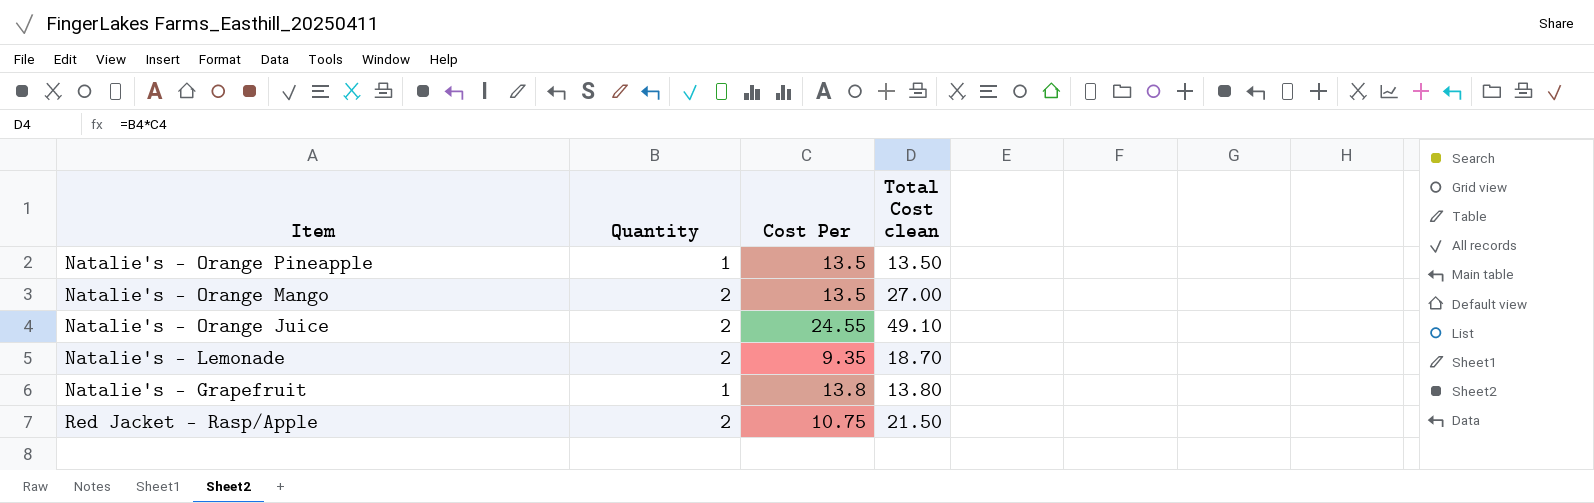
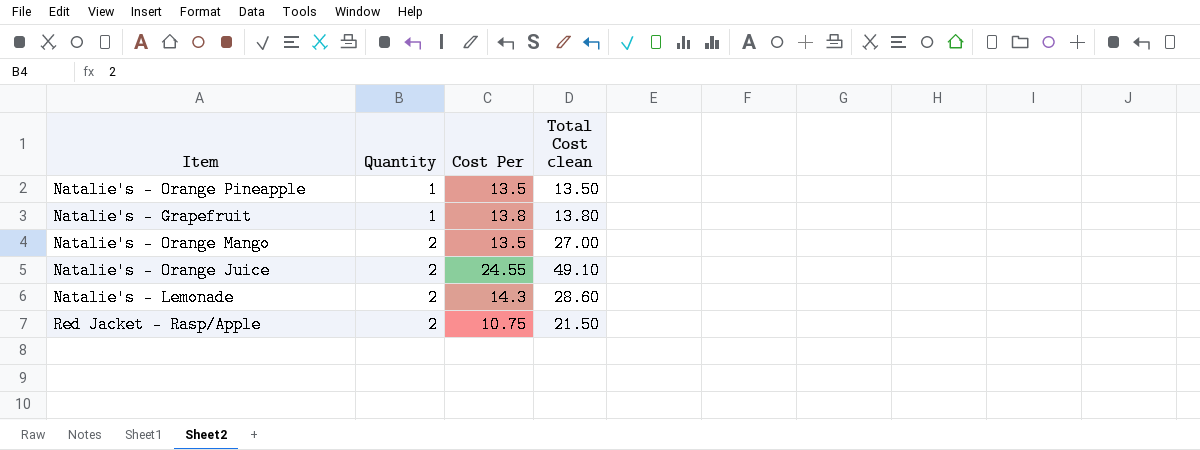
row order: none -> Quantity ascending
Natalie's - Lemonade | Cost Per: 9.35 -> 14.3
Natalie's - Lemonade | Total Cost clean: 18.70 -> 28.60

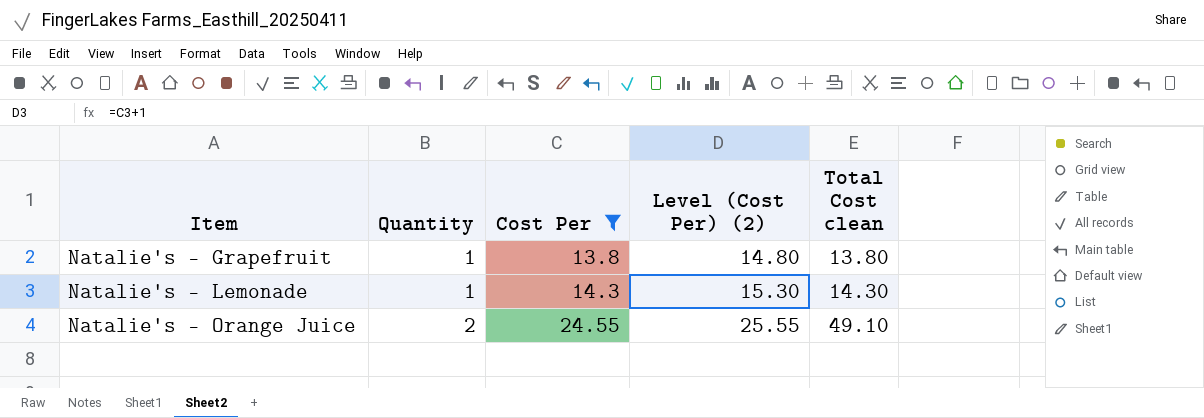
filter: none -> Cost Per >= 13.8
row order: Quantity ascending -> Item ascending
column Level (Cost Per) (2) | formula: none -> [Cost Per] + 1
Natalie's - Lemonade | Quantity: 2 -> 1
Natalie's - Lemonade | Total Cost clean: 28.60 -> 14.30

